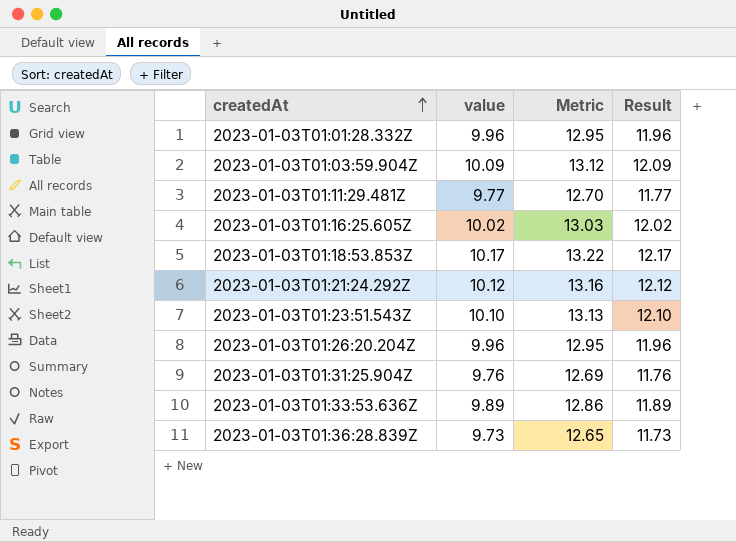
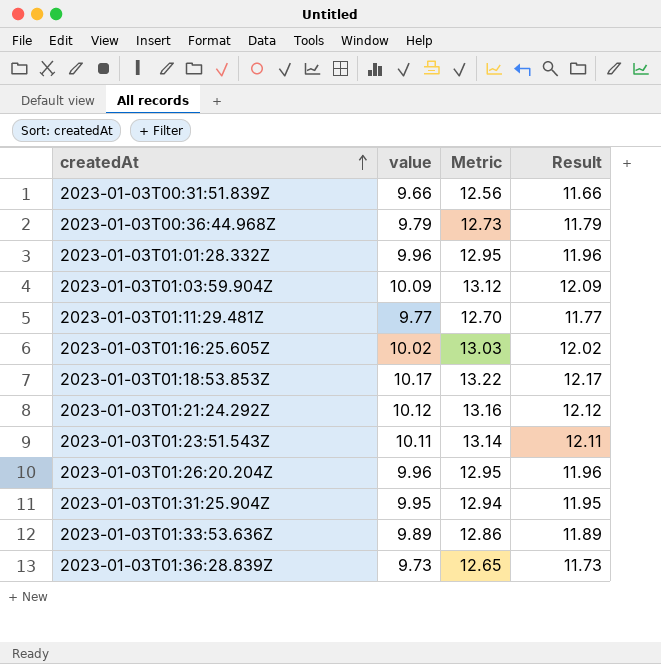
row 2023-01-03T00:31:51.839Z: none -> 9.66 | 12.56 | 11.66
row 2023-01-03T00:36:44.968Z: none -> 9.79 | 12.73 | 11.79
2023-01-03T01:23:51.543Z | value: 10.10 -> 10.11
2023-01-03T01:23:51.543Z | Metric: 13.13 -> 13.14
2023-01-03T01:23:51.543Z | Result: 12.10 -> 12.11
2023-01-03T01:31:25.904Z | value: 9.76 -> 9.95
2023-01-03T01:31:25.904Z | Metric: 12.69 -> 12.94
2023-01-03T01:31:25.904Z | Result: 11.76 -> 11.95

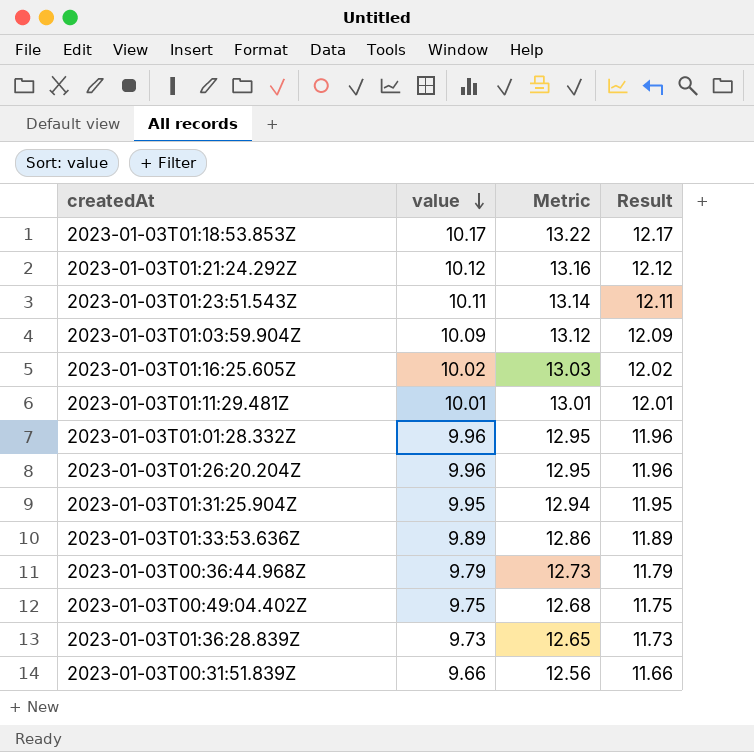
row order: createdAt ascending -> value descending
2023-01-03T01:11:29.481Z | value: 9.77 -> 10.01
2023-01-03T01:11:29.481Z | Metric: 12.70 -> 13.01
2023-01-03T01:11:29.481Z | Result: 11.77 -> 12.01
row 2023-01-03T00:49:04.402Z: none -> 9.75 | 12.68 | 11.75

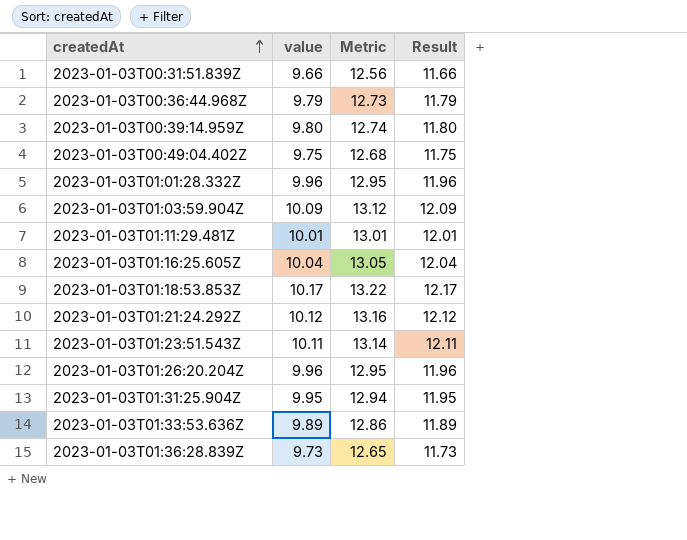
row order: value descending -> createdAt ascending
row 2023-01-03T00:39:14.959Z: none -> 9.80 | 12.74 | 11.80
2023-01-03T01:16:25.605Z | value: 10.02 -> 10.04
2023-01-03T01:16:25.605Z | Metric: 13.03 -> 13.05
2023-01-03T01:16:25.605Z | Result: 12.02 -> 12.04

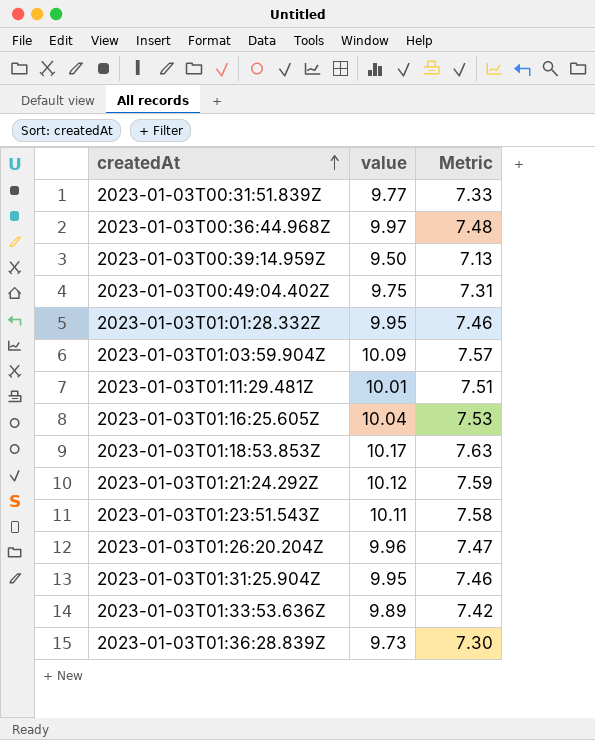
column Result | formula: [value] + 2 -> none
column Metric | formula: [value] * 1.3 -> [value] * 0.75
2023-01-03T00:31:51.839Z | value: 9.66 -> 9.77
2023-01-03T00:36:44.968Z | value: 9.79 -> 9.97
2023-01-03T00:39:14.959Z | value: 9.80 -> 9.50
2023-01-03T01:01:28.332Z | value: 9.96 -> 9.95

